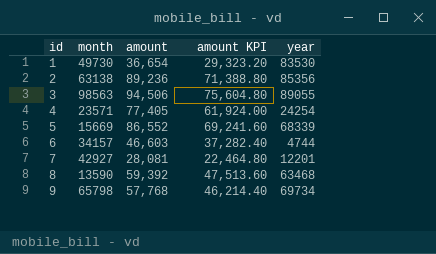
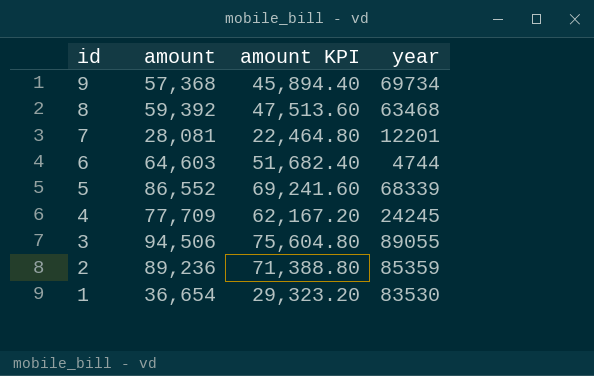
row order: id ascending -> id descending
column month | position: 2 -> none
9 | amount: 57,768 -> 57,368
9 | amount KPI: 46,214.40 -> 45,894.40
6 | amount: 46,603 -> 64,603
6 | amount KPI: 37,282.40 -> 51,682.40
4 | amount: 77,405 -> 77,709
4 | amount KPI: 61,924.00 -> 62,167.20
4 | year: 24254 -> 24245
2 | year: 85356 -> 85359

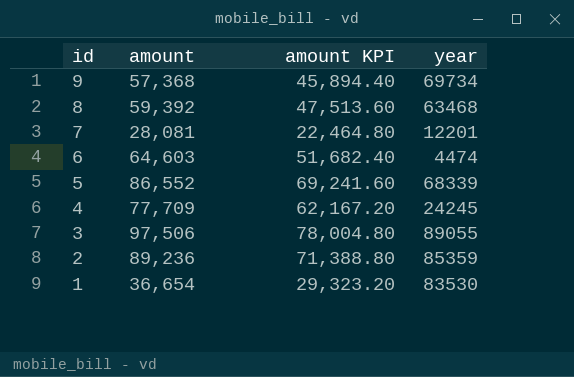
6 | year: 4744 -> 4474
3 | amount: 94,506 -> 97,506
3 | amount KPI: 75,604.80 -> 78,004.80

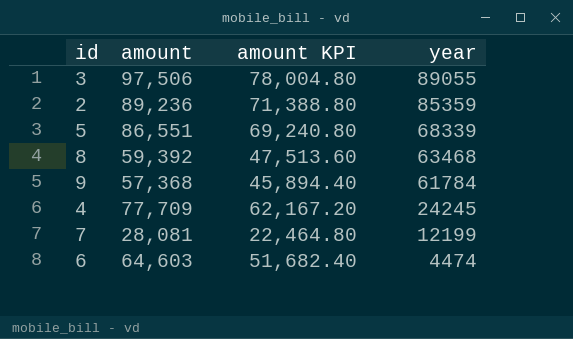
row order: id descending -> year descending
row 1: 36,654 | 29,323.20 | 83530 -> none
5 | amount: 86,552 -> 86,551
5 | amount KPI: 69,241.60 -> 69,240.80
9 | year: 69734 -> 61784
7 | year: 12201 -> 12199

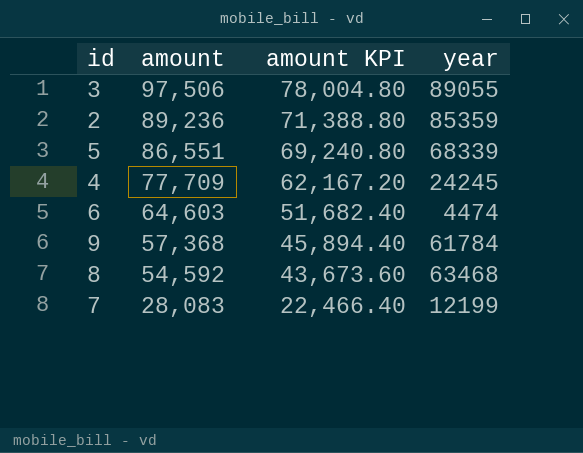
row order: year descending -> amount descending
8 | amount: 59,392 -> 54,592
8 | amount KPI: 47,513.60 -> 43,673.60
7 | amount: 28,081 -> 28,083
7 | amount KPI: 22,464.80 -> 22,466.40

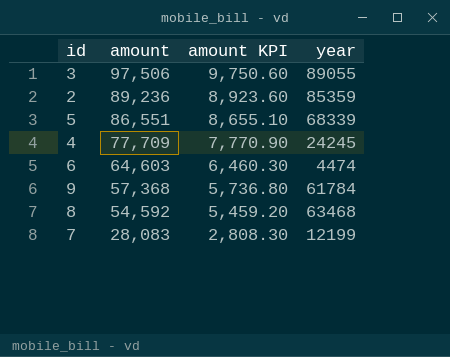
column amount KPI | formula: [amount] * 0.8 -> [amount] * 0.1

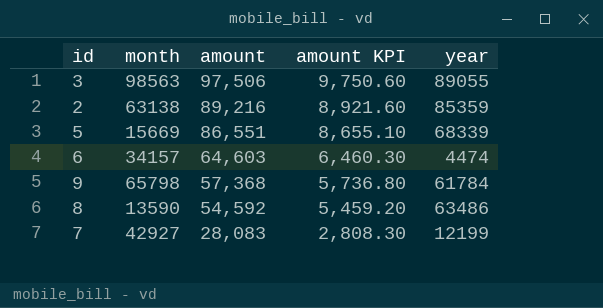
column month | position: none -> 2
row 4: 77,709 | 7,770.90 | 24245 -> none
2 | amount: 89,236 -> 89,216
2 | amount KPI: 8,923.60 -> 8,921.60
8 | year: 63468 -> 63486

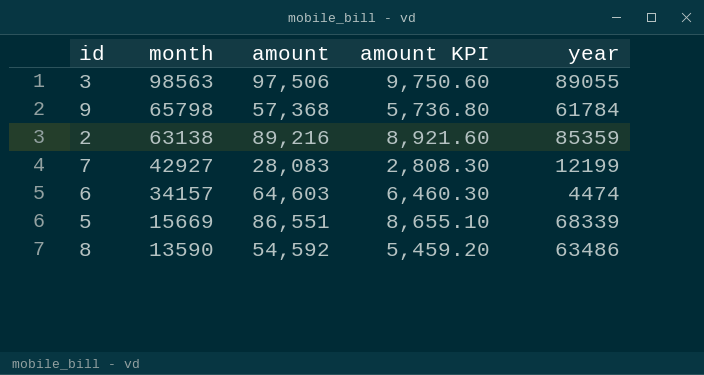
row order: amount descending -> month descending

